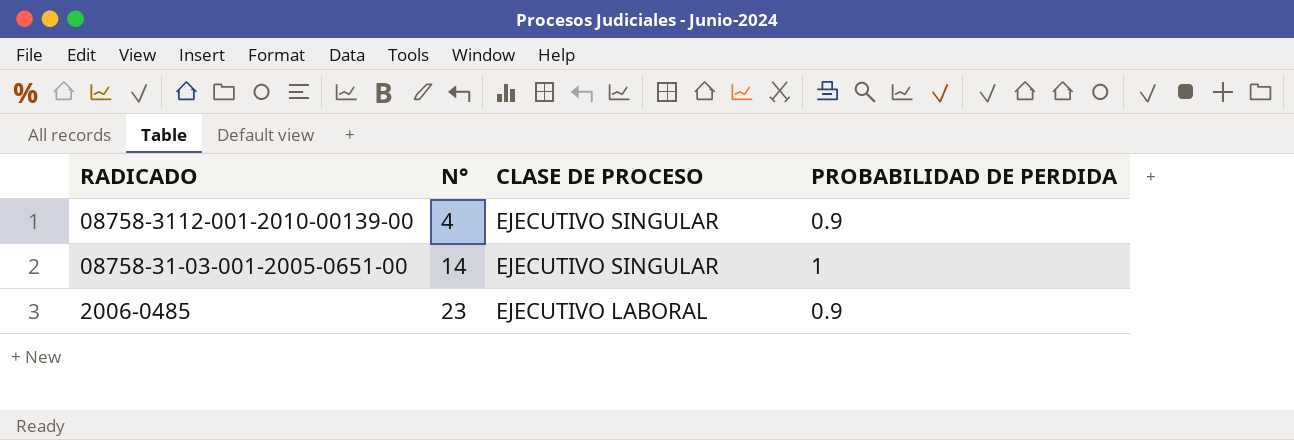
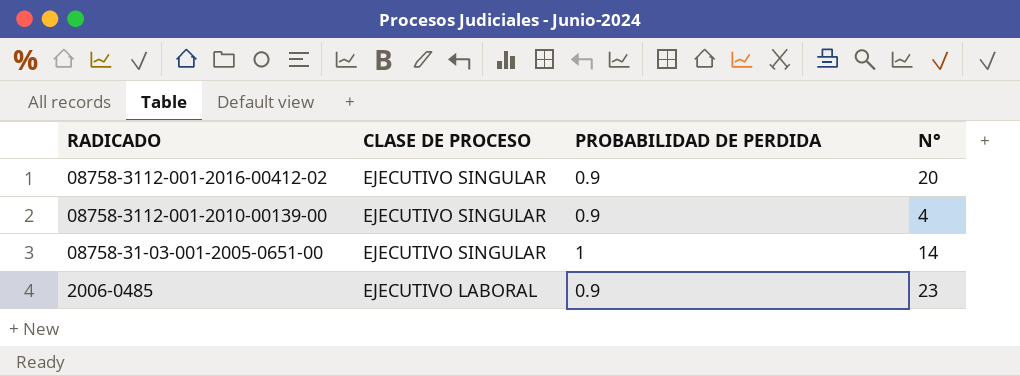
column N° | position: 2 -> 4
row 08758-3112-001-2016-00412-02: none -> EJECUTIVO SINGULAR | 0.9 | 20

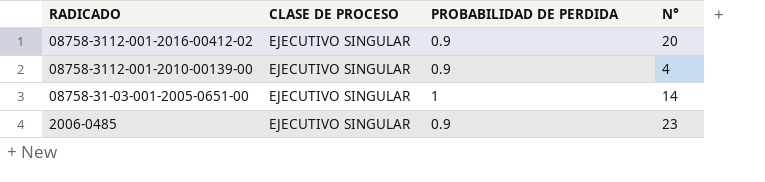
2006-0485 | CLASE DE PROCESO: EJECUTIVO LABORAL -> EJECUTIVO SINGULAR

